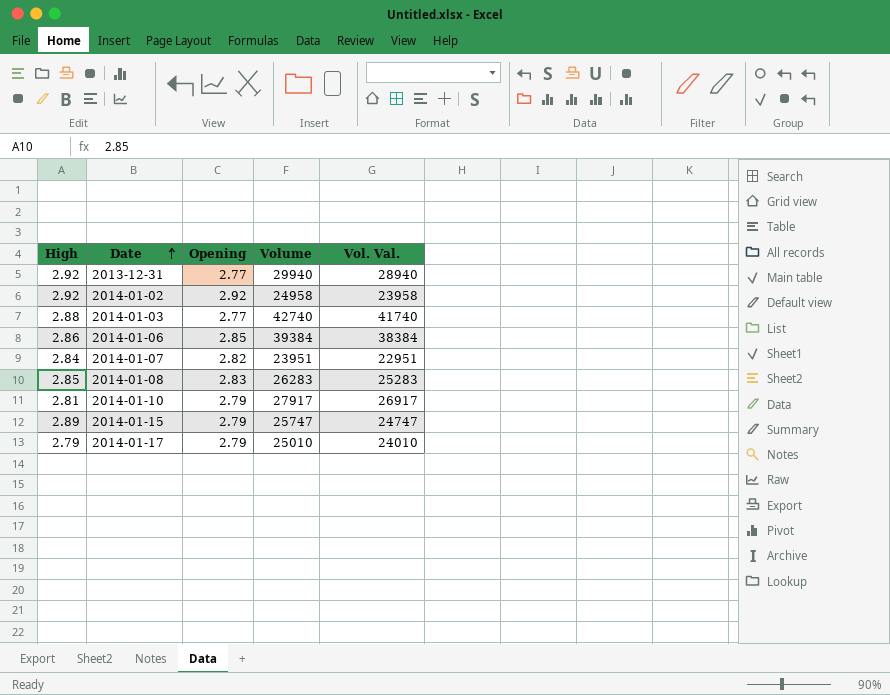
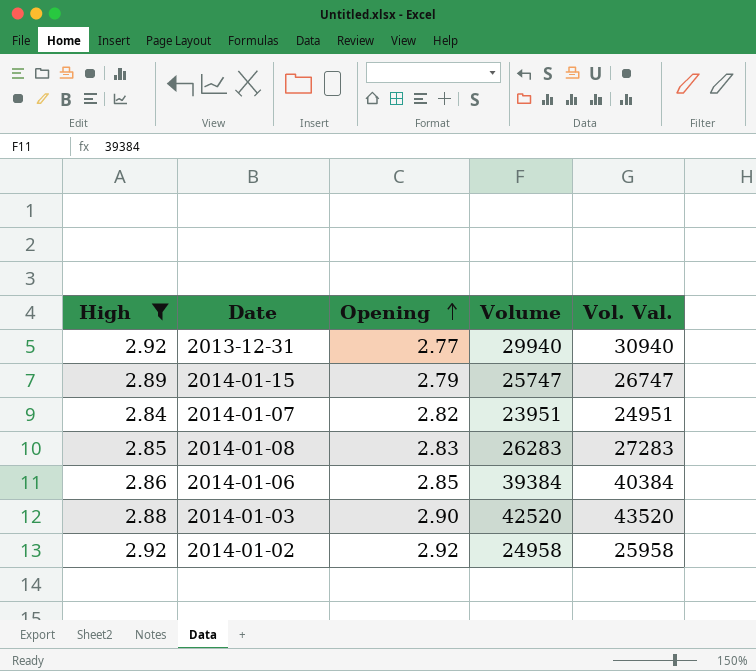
filter: none -> High >= 2.84
row order: Date ascending -> Opening ascending
column Vol. Val. | formula: [Volume] - 1000 -> [Volume] + 1000
2014-01-03 | Opening: 2.77 -> 2.90
2014-01-03 | Volume: 42740 -> 42520

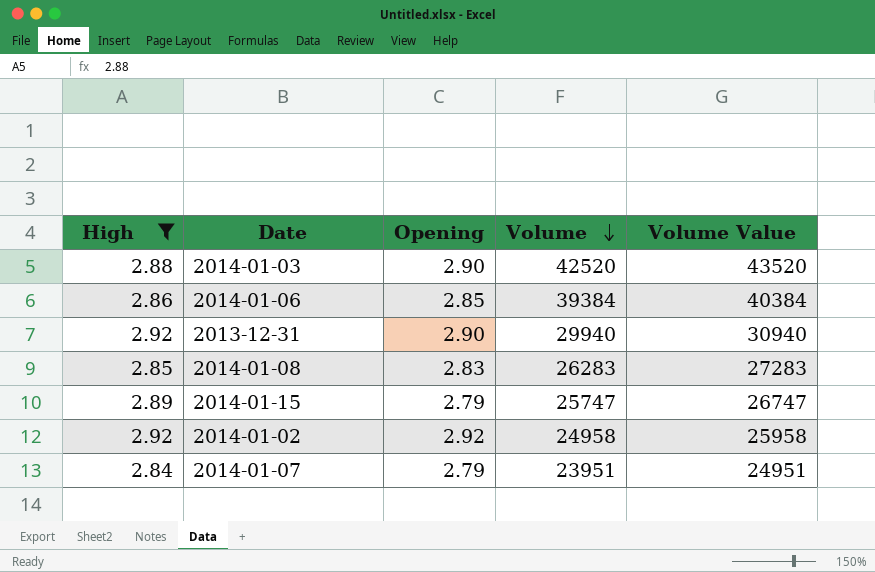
row order: Opening ascending -> Volume descending
column name: Vol. Val. -> Volume Value
2013-12-31 | Opening: 2.77 -> 2.90
2014-01-07 | Opening: 2.82 -> 2.79

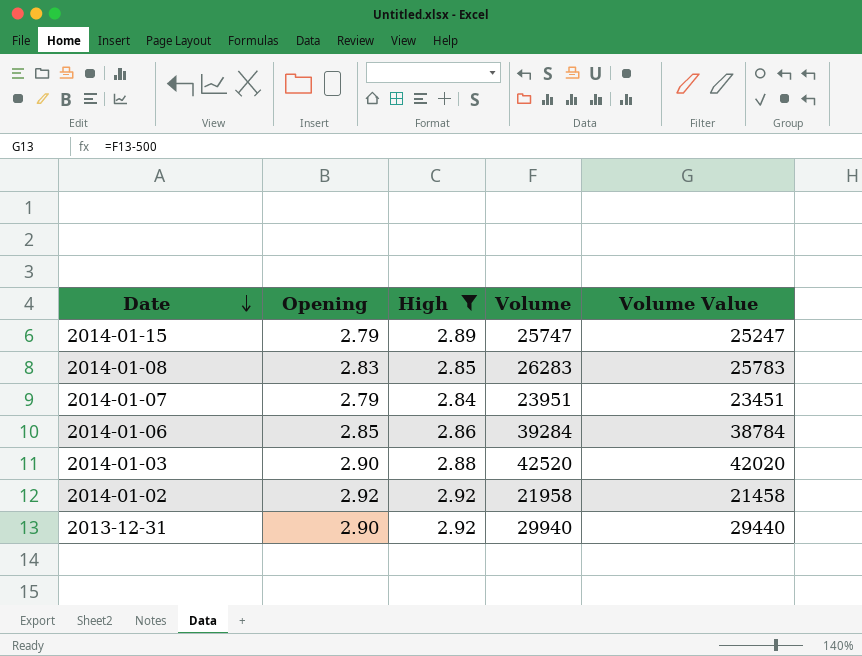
row order: Volume descending -> Date descending
column High | position: 1 -> 3
column Volume Value | formula: [Volume] + 1000 -> [Volume] - 500
2014-01-06 | Volume: 39384 -> 39284
2014-01-02 | Volume: 24958 -> 21958

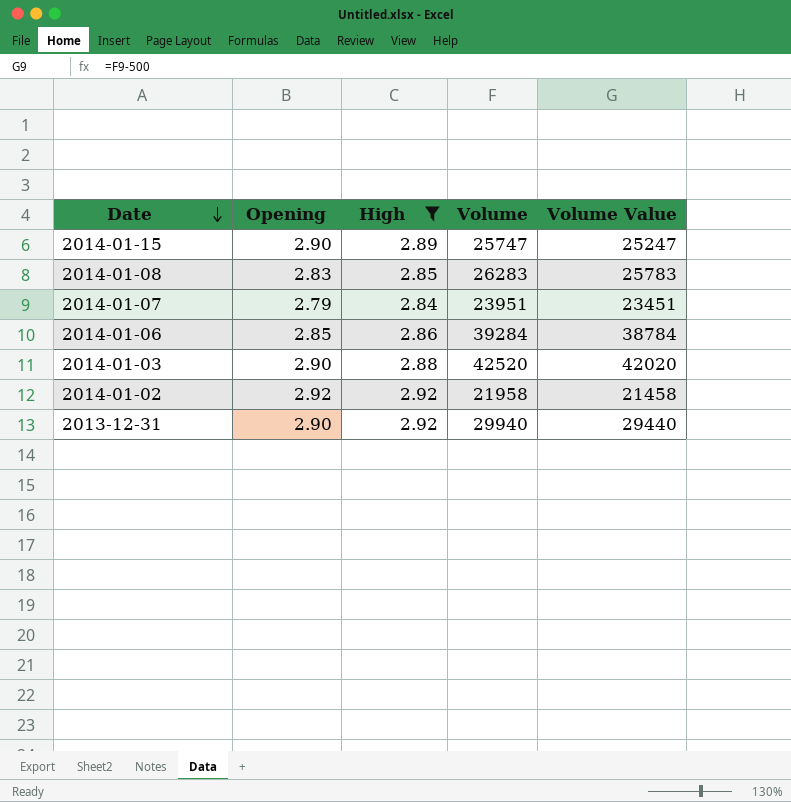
2014-01-15 | Opening: 2.79 -> 2.90

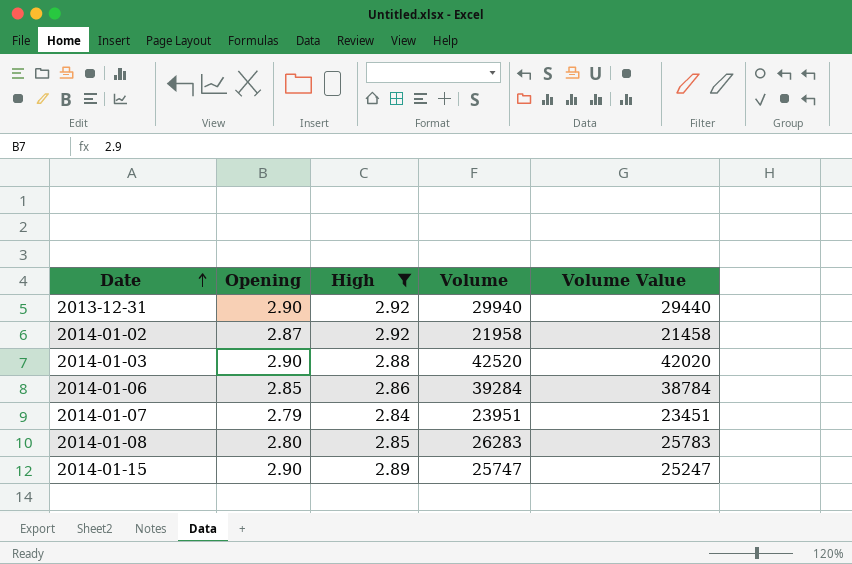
row order: Date descending -> Date ascending
2014-01-02 | Opening: 2.92 -> 2.87
2014-01-08 | Opening: 2.83 -> 2.80

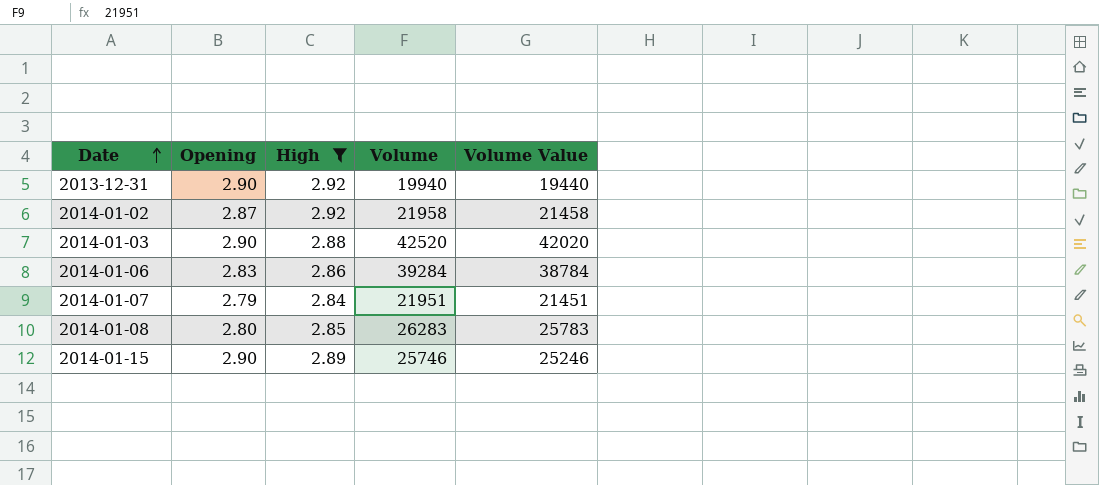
2013-12-31 | Volume: 29940 -> 19940
2013-12-31 | Volume Value: 29440 -> 19440
2014-01-06 | Opening: 2.85 -> 2.83
2014-01-07 | Volume: 23951 -> 21951
2014-01-07 | Volume Value: 23451 -> 21451
2014-01-15 | Volume: 25747 -> 25746
2014-01-15 | Volume Value: 25247 -> 25246

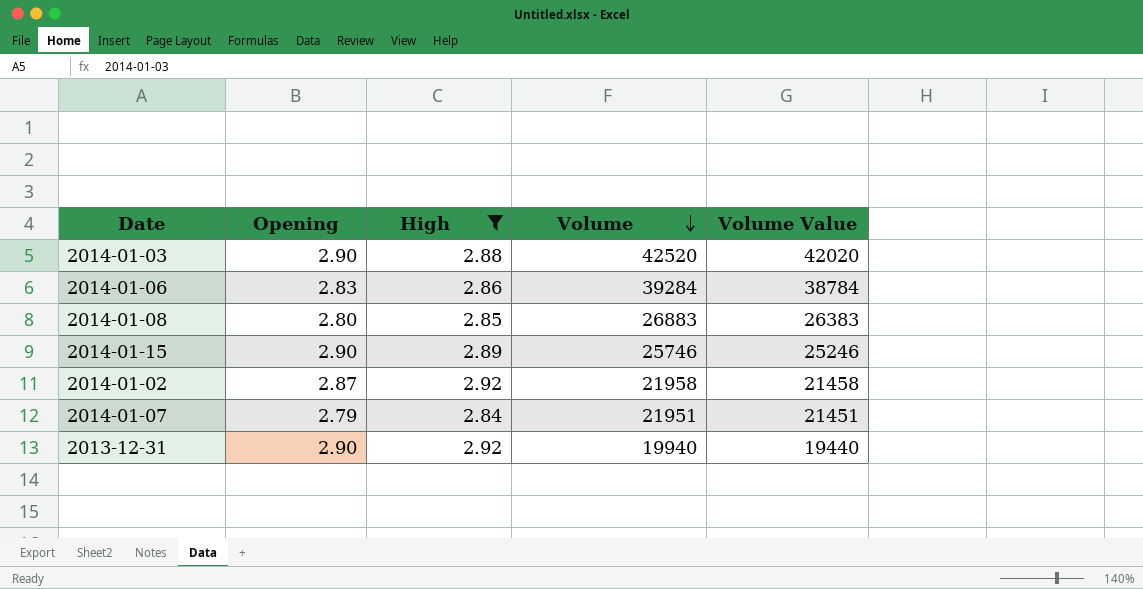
row order: Date ascending -> Volume descending
2014-01-08 | Volume: 26283 -> 26883
2014-01-08 | Volume Value: 25783 -> 26383

